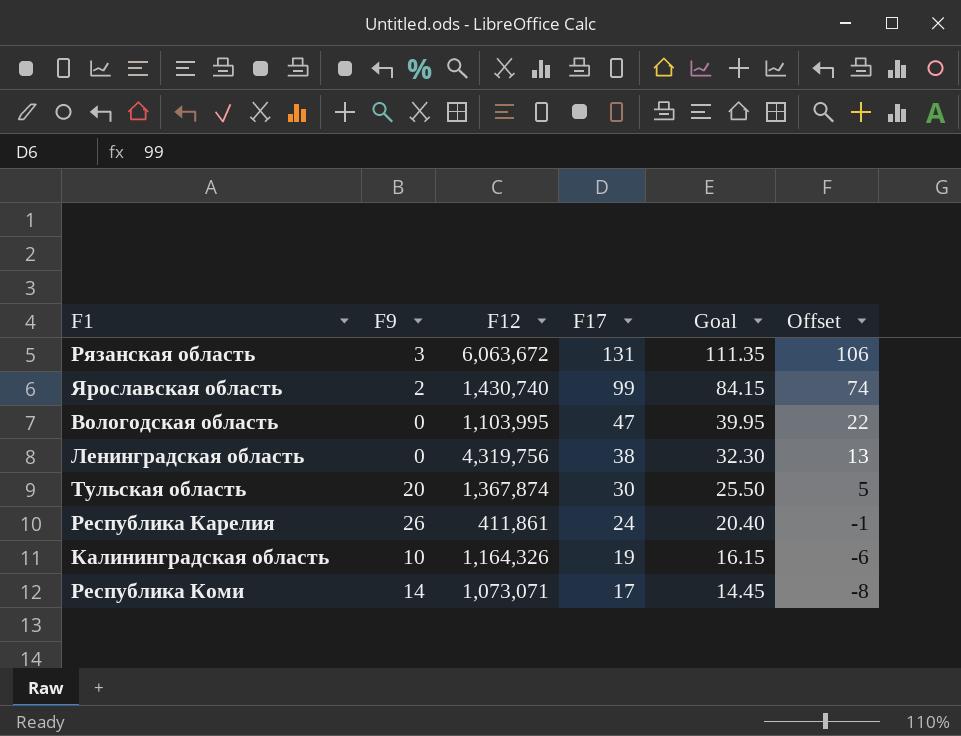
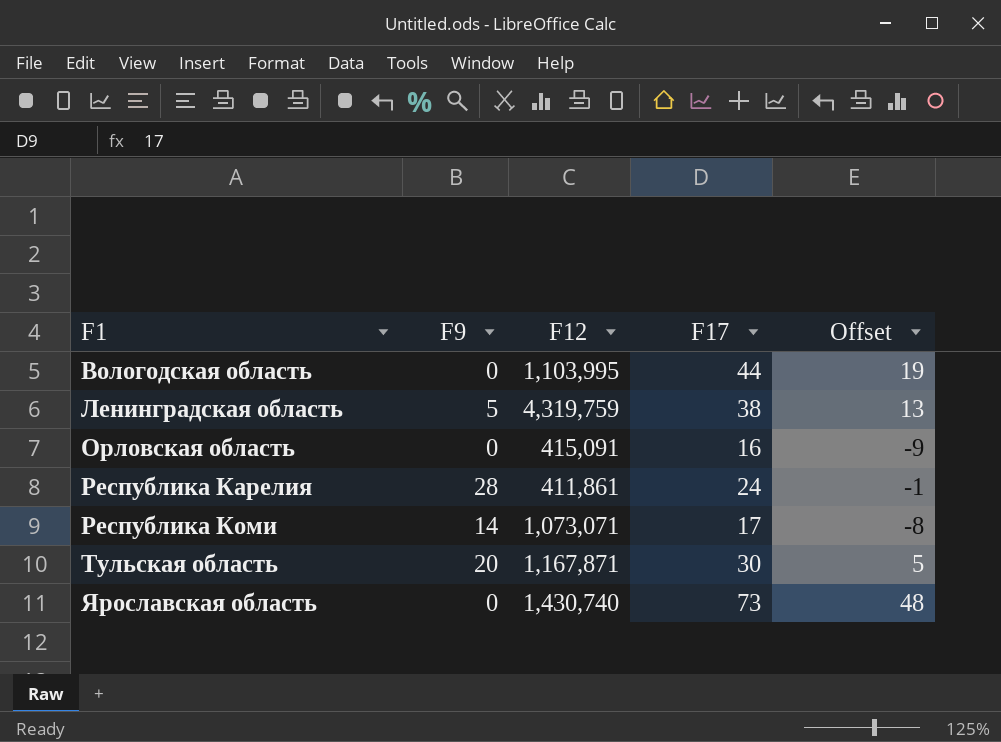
row order: F17 descending -> F1 ascending
column Goal | formula: [F17] * 0.85 -> none
row Рязанская область: 3 | 6,063,672 | 131 | 111.35 | 106 -> none
row Калининградская область: 10 | 1,164,326 | 19 | 16.15 | -6 -> none
Вологодская область | F17: 47 -> 44
Вологодская область | Offset: 22 -> 19
Ленинградская область | F9: 0 -> 5
Ленинградская область | F12: 4,319,756 -> 4,319,759
row Орловская область: none -> 0 | 415,091 | 16 | -9
Республика Карелия | F9: 26 -> 28
Тульская область | F12: 1,367,874 -> 1,167,871
Ярославская область | F9: 2 -> 0
Ярославская область | F17: 99 -> 73
Ярославская область | Offset: 74 -> 48

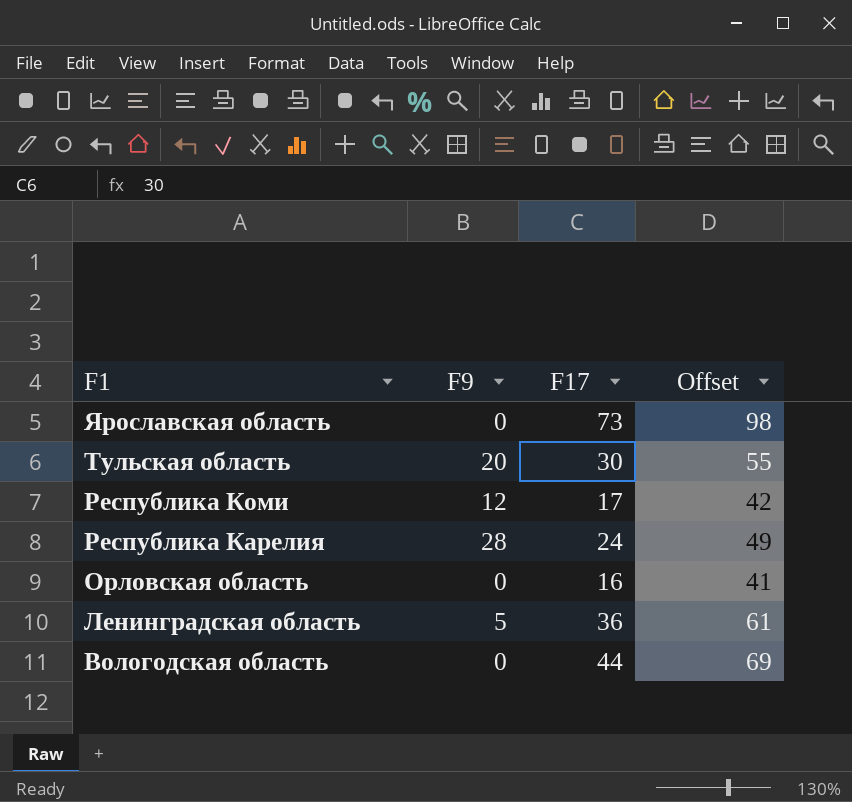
row order: F1 ascending -> F1 descending
column F12 | position: 3 -> none
column Offset | formula: [F17] - 25 -> [F17] + 25
Республика Коми | F9: 14 -> 12
Ленинградская область | F17: 38 -> 36

